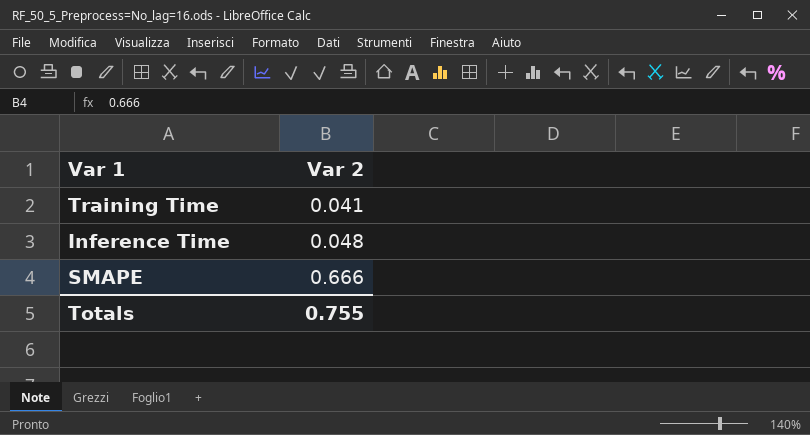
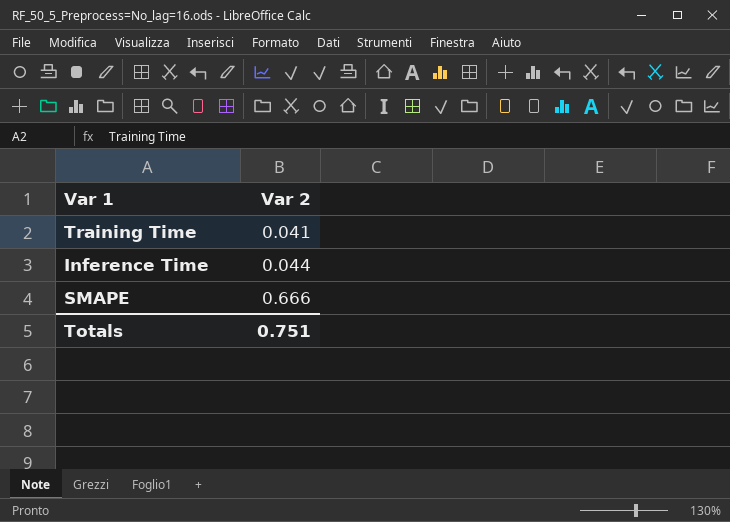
Inference Time | Var 2: 0.048 -> 0.044
Totals | Var 2: 0.755 -> 0.751

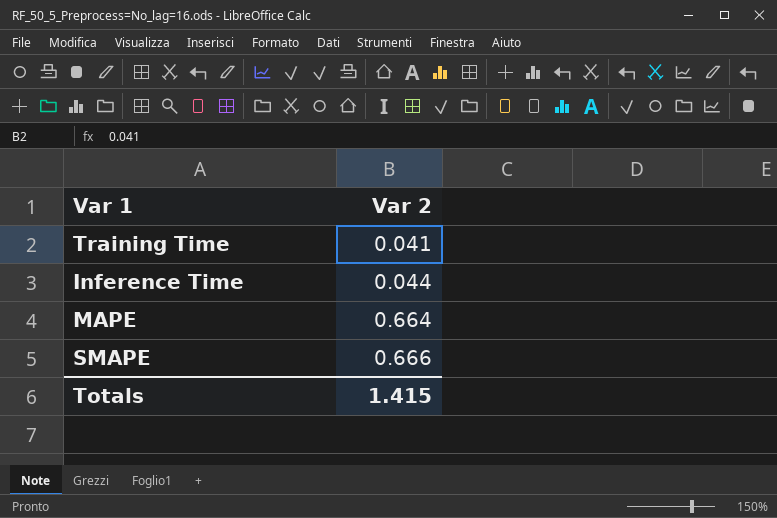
row MAPE: none -> 0.664
Totals | Var 2: 0.751 -> 1.415

